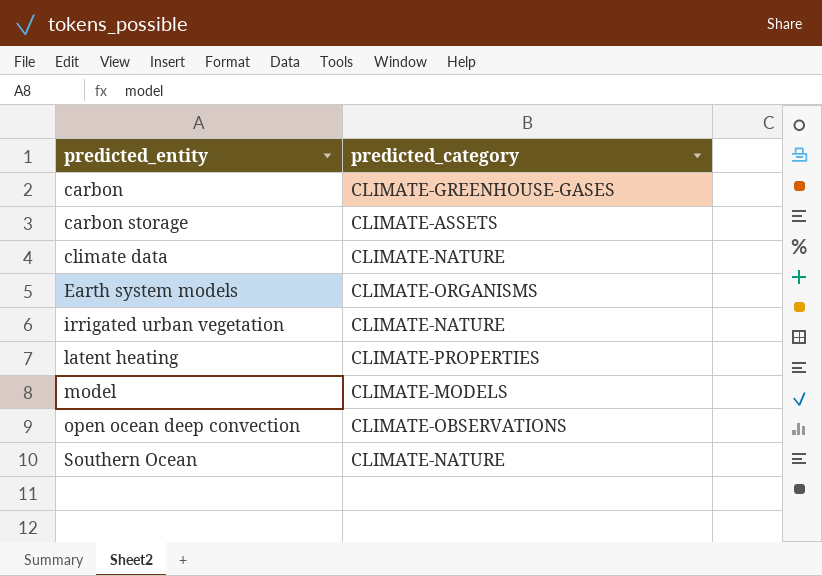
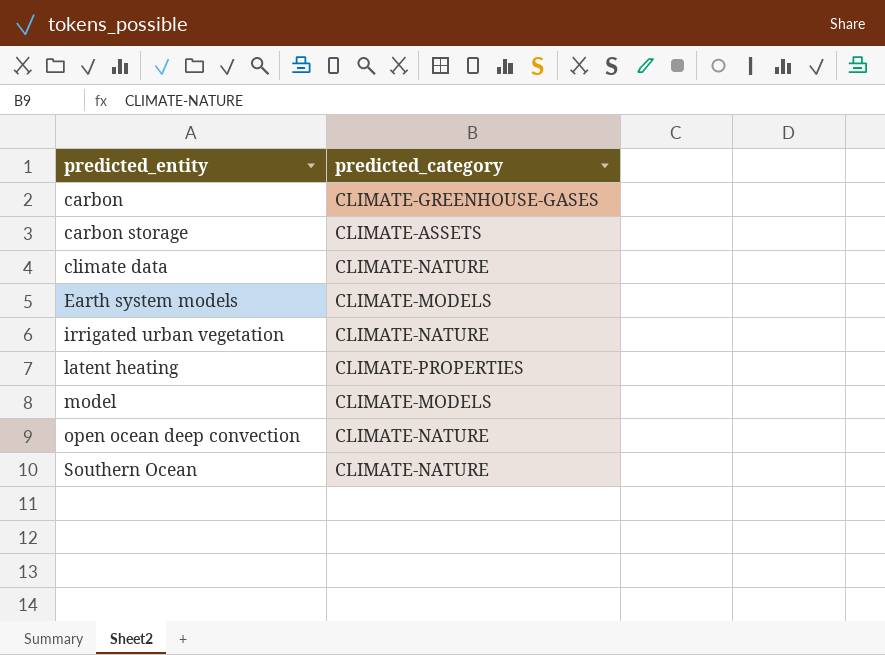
Earth system models | predicted_category: CLIMATE-ORGANISMS -> CLIMATE-MODELS
open ocean deep convection | predicted_category: CLIMATE-OBSERVATIONS -> CLIMATE-NATURE

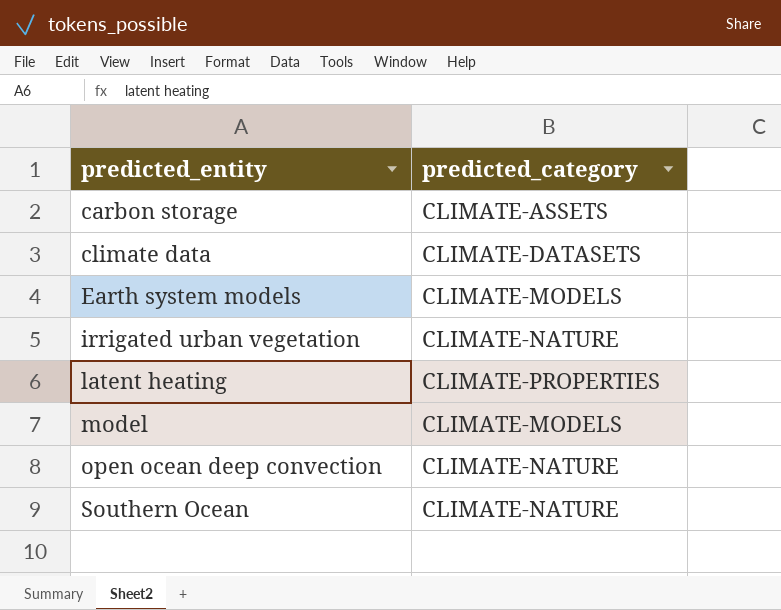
row carbon: CLIMATE-GREENHOUSE-GASES -> none
climate data | predicted_category: CLIMATE-NATURE -> CLIMATE-DATASETS

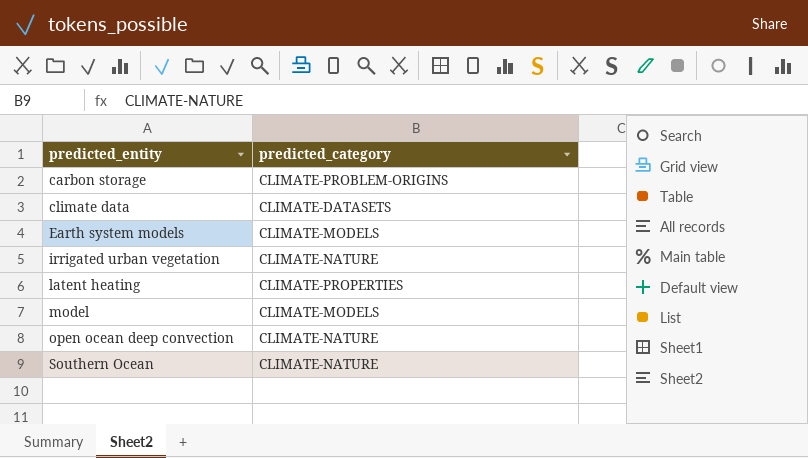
carbon storage | predicted_category: CLIMATE-ASSETS -> CLIMATE-PROBLEM-ORIGINS

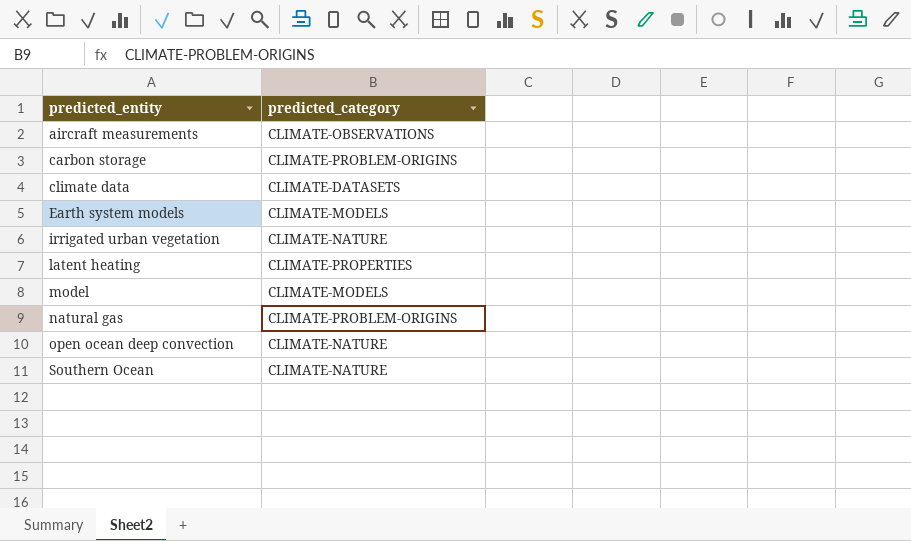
row aircraft measurements: none -> CLIMATE-OBSERVATIONS
row natural gas: none -> CLIMATE-PROBLEM-ORIGINS

